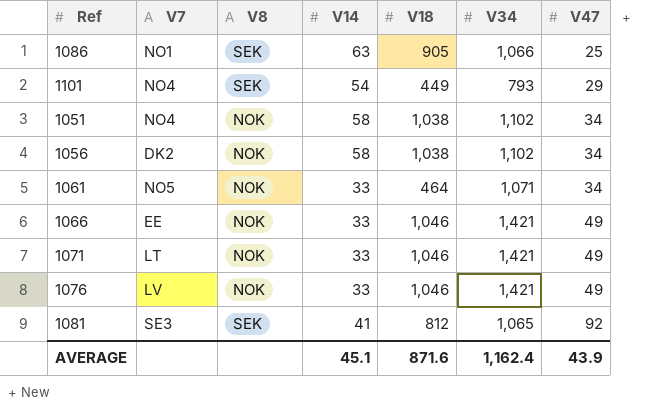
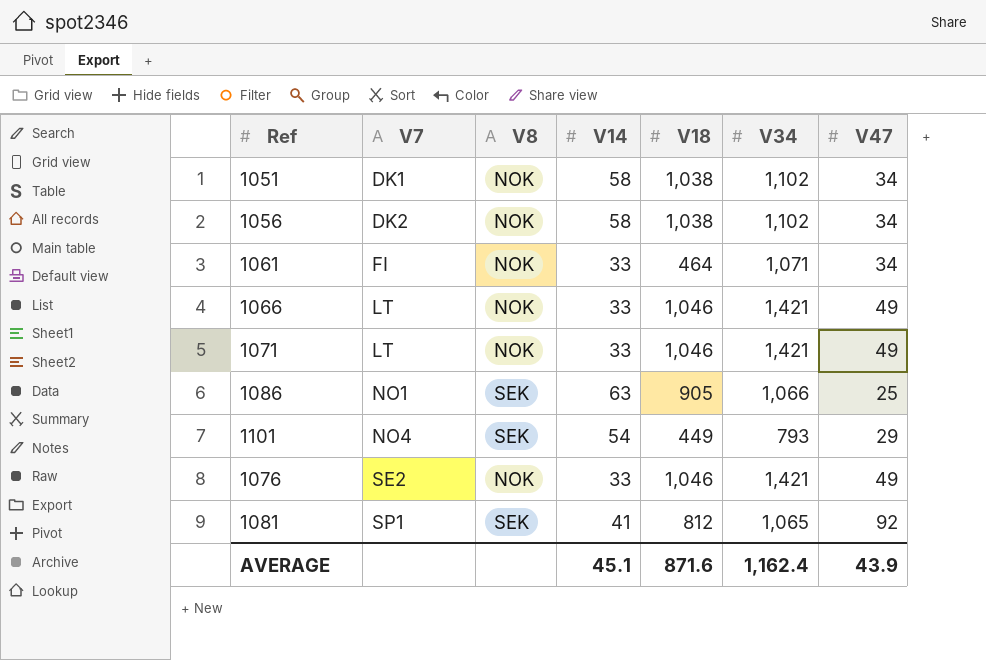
row order: V47 ascending -> V7 ascending
1051 | V7: NO4 -> DK1
1061 | V7: NO5 -> FI
1066 | V7: EE -> LT
1076 | V7: LV -> SE2
1081 | V7: SE3 -> SP1

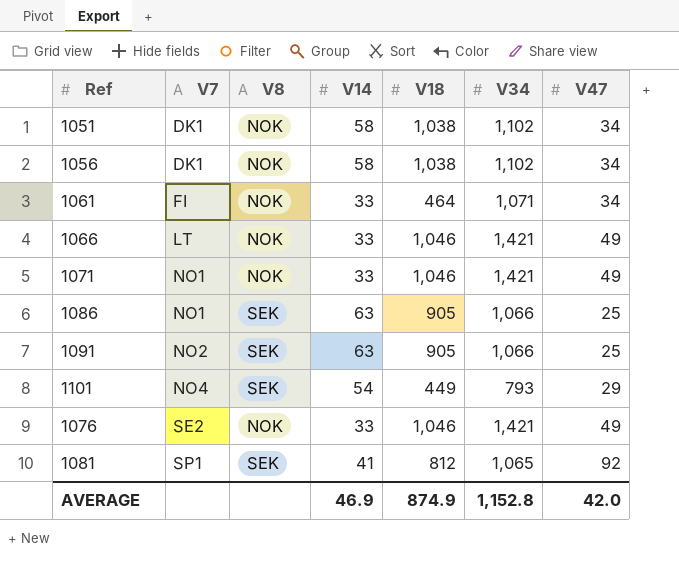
1056 | V7: DK2 -> DK1
1071 | V7: LT -> NO1
row 1091: none -> NO2 | SEK | 63 | 905 | 1,066 | 25
AVERAGE | V14: 45.1 -> 46.9
AVERAGE | V18: 871.6 -> 874.9
AVERAGE | V34: 1,162.4 -> 1,152.8
AVERAGE | V47: 43.9 -> 42.0

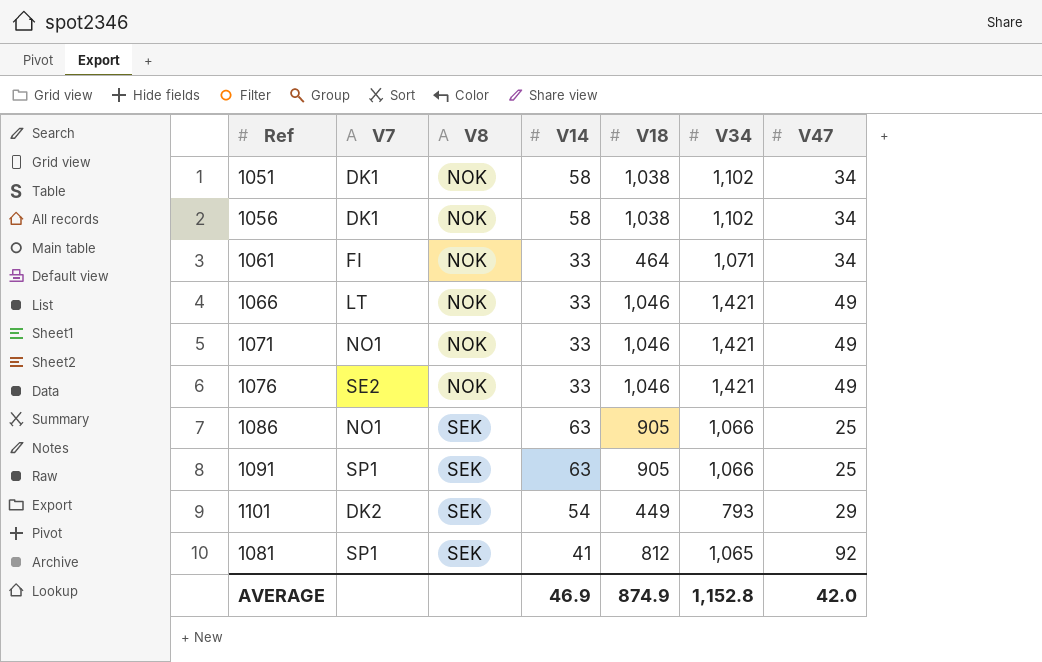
row order: V7 ascending -> V8 ascending
1091 | V7: NO2 -> SP1
1101 | V7: NO4 -> DK2

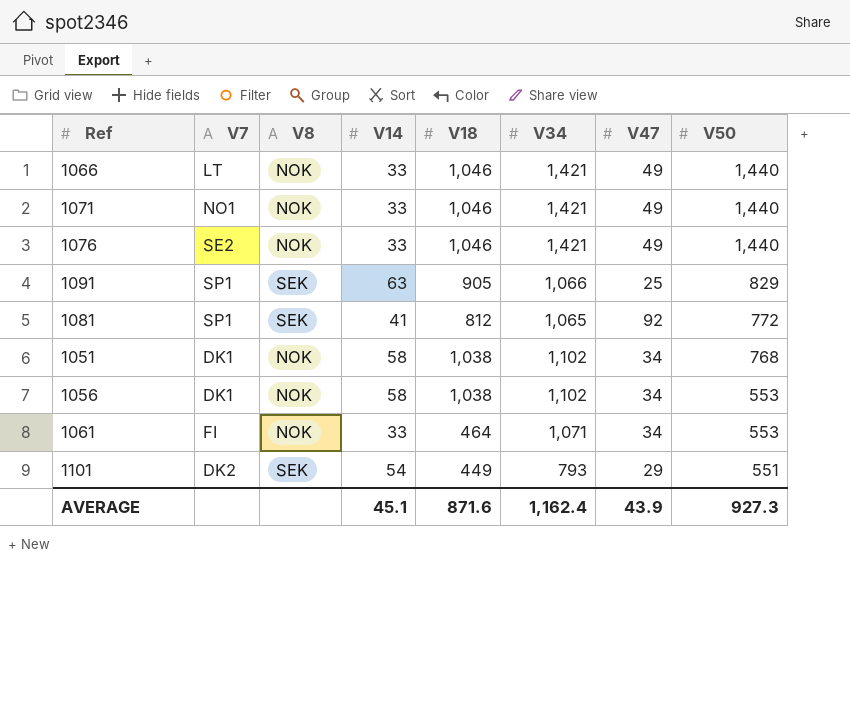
row order: V8 ascending -> V50 descending
column V50 | position: none -> 8
row 1086: NO1 | SEK | 63 | 905 | 1,066 | 25 -> none
AVERAGE | V14: 46.9 -> 45.1
AVERAGE | V18: 874.9 -> 871.6
AVERAGE | V34: 1,152.8 -> 1,162.4
AVERAGE | V47: 42.0 -> 43.9

